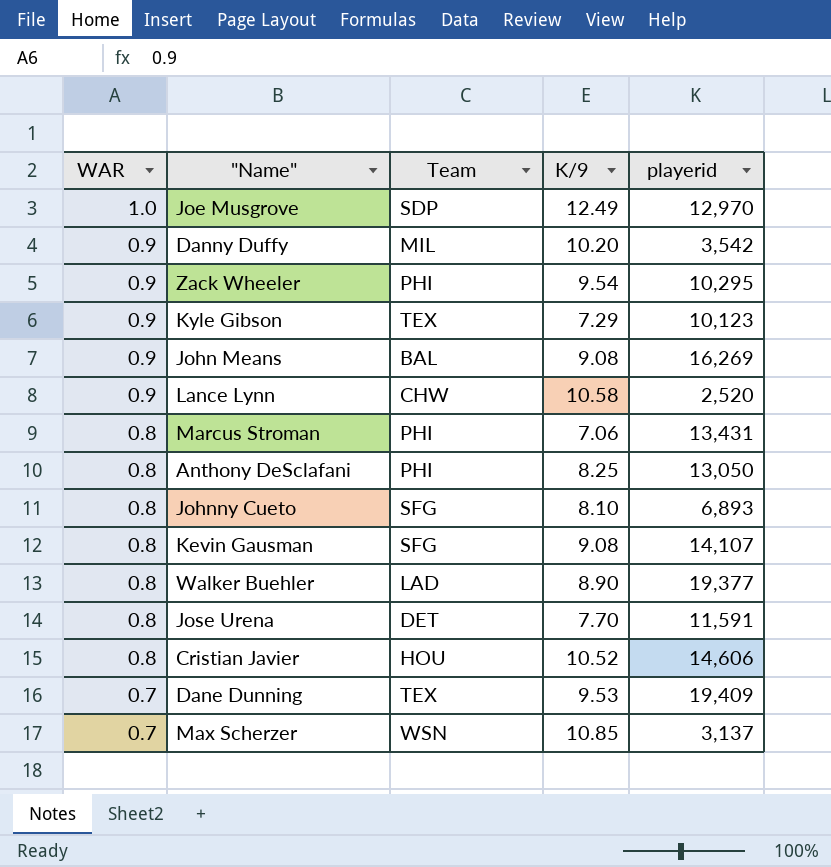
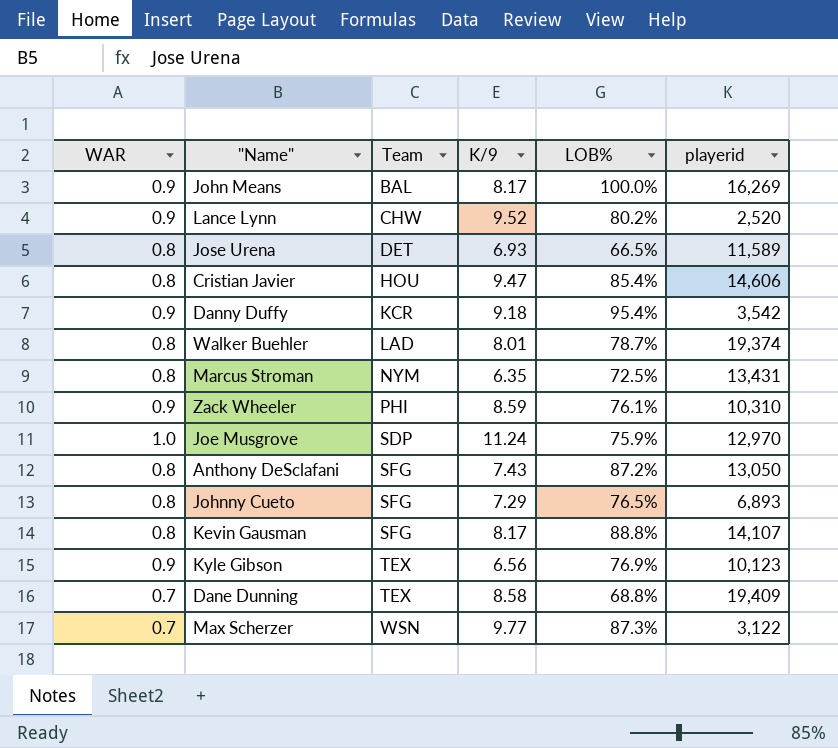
row order: WAR descending -> Team ascending
column LOB% | position: none -> 5
John Means | K/9: 9.08 -> 8.17
Lance Lynn | K/9: 10.58 -> 9.52
Jose Urena | K/9: 7.70 -> 6.93
Jose Urena | playerid: 11,591 -> 11,589
Cristian Javier | K/9: 10.52 -> 9.47
Danny Duffy | Team: MIL -> KCR
Danny Duffy | K/9: 10.20 -> 9.18
Walker Buehler | K/9: 8.90 -> 8.01
Walker Buehler | playerid: 19,377 -> 19,374
Marcus Stroman | Team: PHI -> NYM
Marcus Stroman | K/9: 7.06 -> 6.35
Zack Wheeler | K/9: 9.54 -> 8.59
Zack Wheeler | playerid: 10,295 -> 10,310
Joe Musgrove | K/9: 12.49 -> 11.24
Anthony DeSclafani | Team: PHI -> SFG
Anthony DeSclafani | K/9: 8.25 -> 7.43
Johnny Cueto | K/9: 8.10 -> 7.29
Kevin Gausman | K/9: 9.08 -> 8.17
Kyle Gibson | K/9: 7.29 -> 6.56
Dane Dunning | K/9: 9.53 -> 8.58
Max Scherzer | K/9: 10.85 -> 9.77
Max Scherzer | playerid: 3,137 -> 3,122

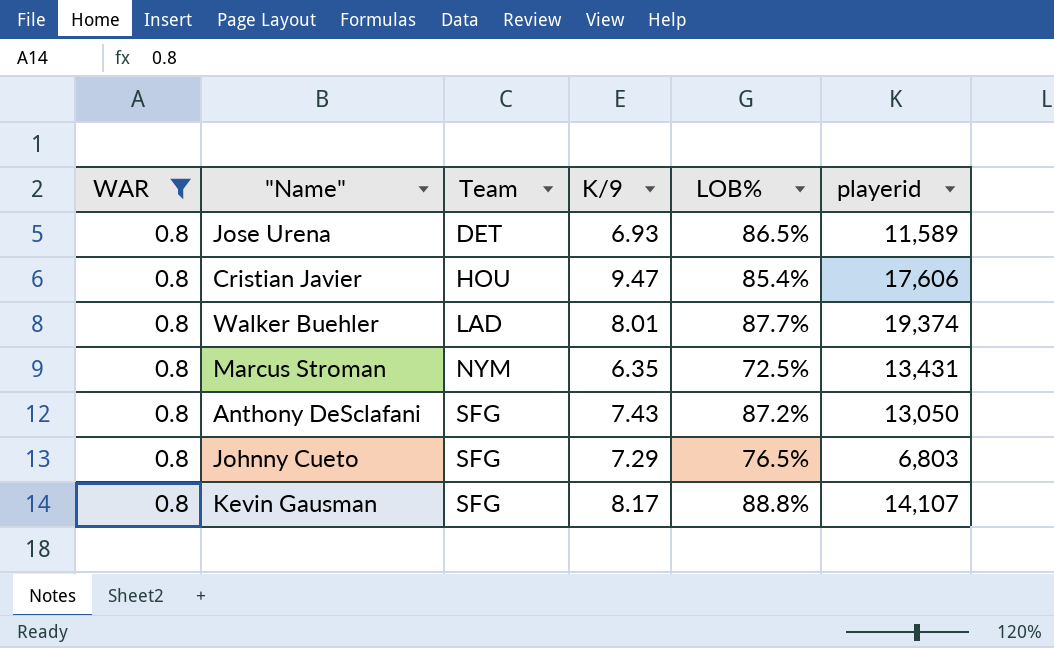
filter: none -> WAR = 0.8
Jose Urena | LOB%: 66.5% -> 86.5%
Cristian Javier | playerid: 14,606 -> 17,606
Walker Buehler | LOB%: 78.7% -> 87.7%
Johnny Cueto | playerid: 6,893 -> 6,803

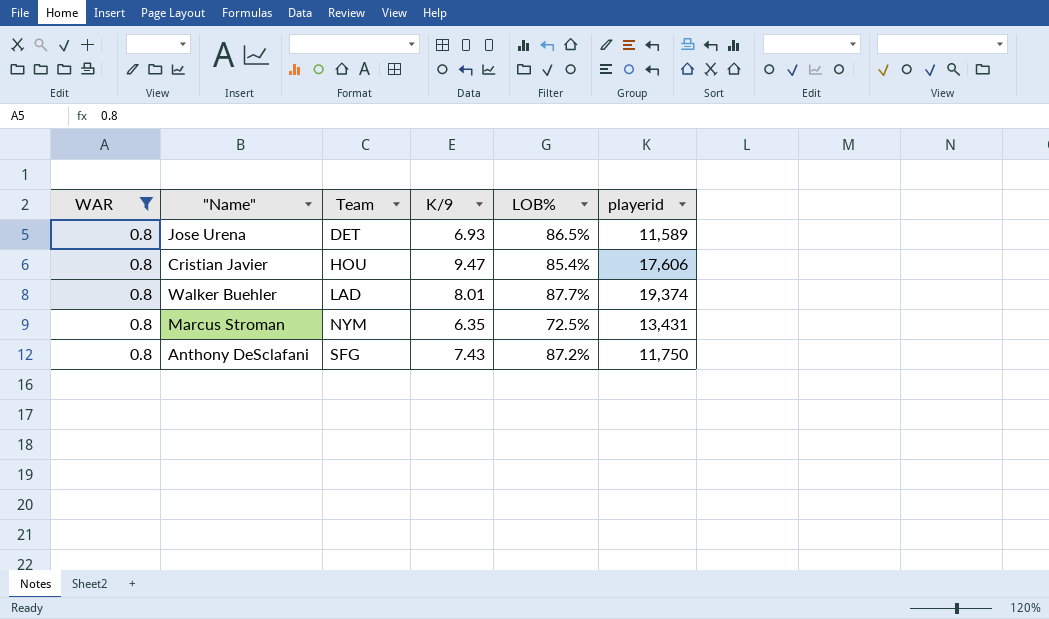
row Johnny Cueto: 0.8 | SFG | 7.29 | 76.5% | 6,803 -> none
row Kevin Gausman: 0.8 | SFG | 8.17 | 88.8% | 14,107 -> none
Anthony DeSclafani | playerid: 13,050 -> 11,750

